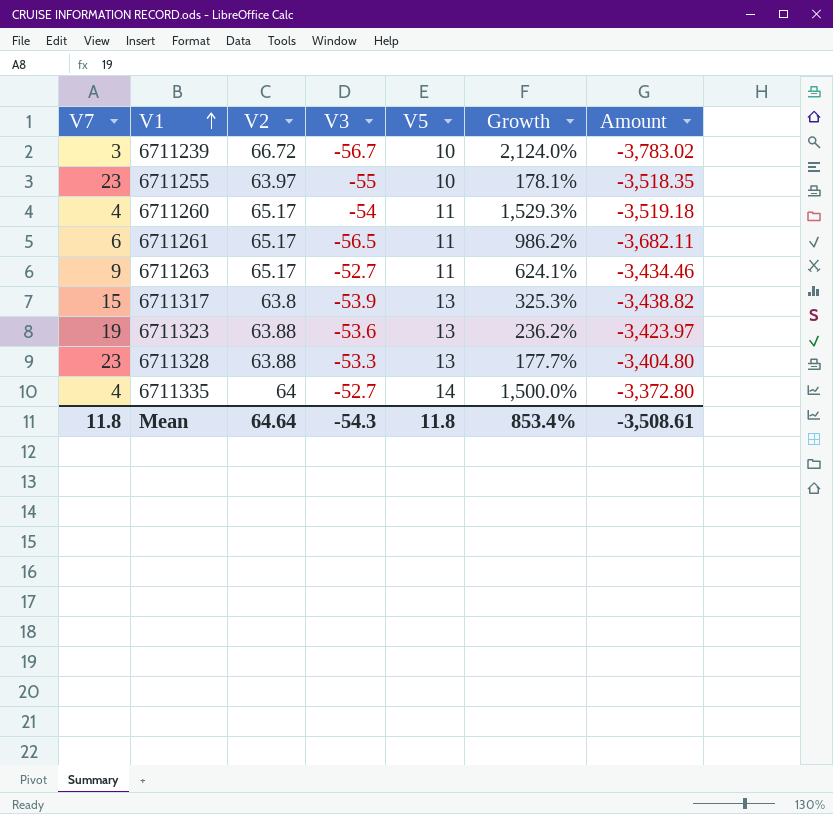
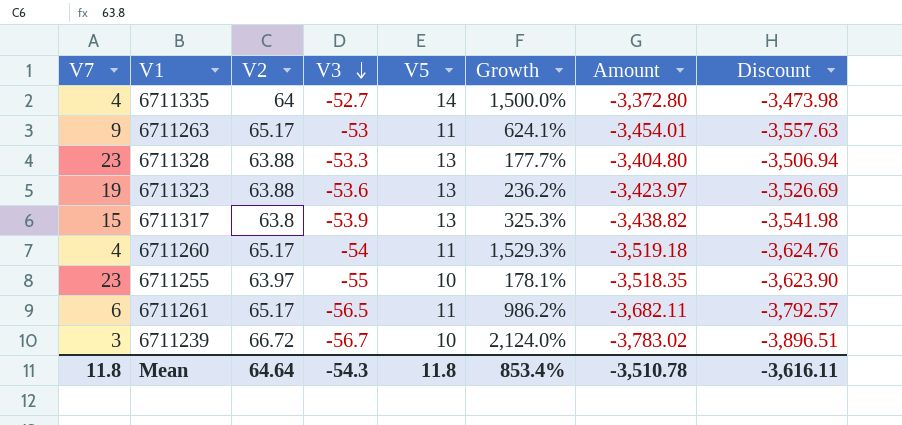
row order: V1 ascending -> V3 descending
column Discount | formula: none -> [Amount] * 1.03
6711263 | V3: -52.7 -> -53
6711263 | Amount: -3,434.46 -> -3,454.01
Mean | Amount: -3,508.61 -> -3,510.78

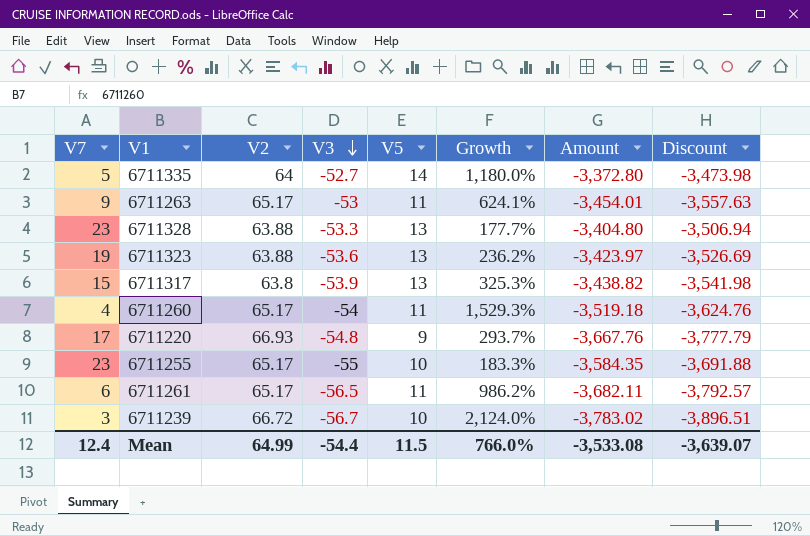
6711335 | V7: 4 -> 5
6711335 | Growth: 1,500.0% -> 1,180.0%
row 6711220: none -> 17 | 66.93 | -54.8 | 9 | 293.7% | -3,667.76 | -3,777.79
6711255 | V2: 63.97 -> 65.17
6711255 | Growth: 178.1% -> 183.3%
6711255 | Amount: -3,518.35 -> -3,584.35
6711255 | Discount: -3,623.90 -> -3,691.88
Mean | V7: 11.8 -> 12.4
Mean | V2: 64.64 -> 64.99
Mean | V3: -54.3 -> -54.4
Mean | V5: 11.8 -> 11.5
Mean | Growth: 853.4% -> 766.0%
Mean | Amount: -3,510.78 -> -3,533.08
Mean | Discount: -3,616.11 -> -3,639.07

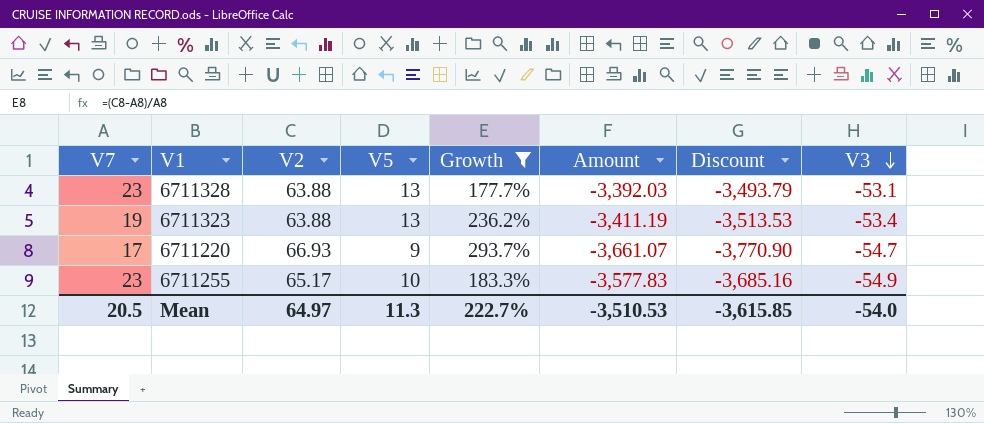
filter: none -> Growth <= 293.7%
column V3 | position: 4 -> 8
6711328 | Amount: -3,404.80 -> -3,392.03
6711328 | Discount: -3,506.94 -> -3,493.79
6711328 | V3: -53.3 -> -53.1
6711323 | Amount: -3,423.97 -> -3,411.19
6711323 | Discount: -3,526.69 -> -3,513.53
6711323 | V3: -53.6 -> -53.4
6711220 | Amount: -3,667.76 -> -3,661.07
6711220 | Discount: -3,777.79 -> -3,770.90
6711220 | V3: -54.8 -> -54.7
6711255 | Amount: -3,584.35 -> -3,577.83
6711255 | Discount: -3,691.88 -> -3,685.16
6711255 | V3: -55 -> -54.9
Mean | V7: 12.4 -> 20.5
Mean | V2: 64.99 -> 64.97
Mean | V5: 11.5 -> 11.3
Mean | Growth: 766.0% -> 222.7%
Mean | Amount: -3,533.08 -> -3,510.53
Mean | Discount: -3,639.07 -> -3,615.85
Mean | V3: -54.4 -> -54.0

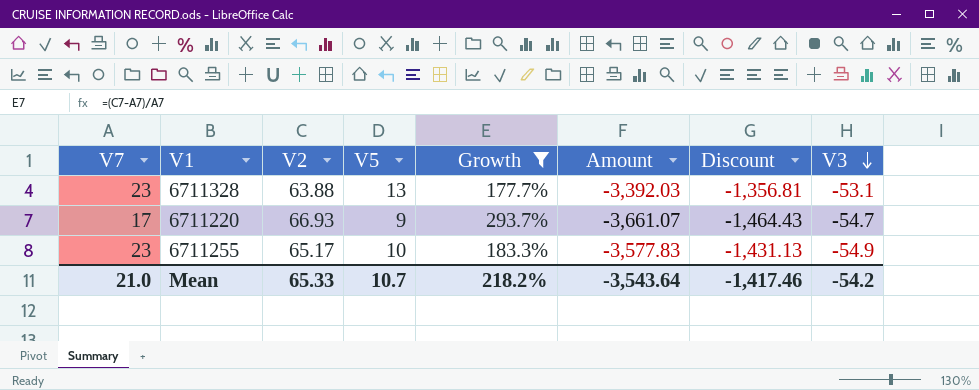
column Discount | formula: [Amount] * 1.03 -> [Amount] * 0.4
row 6711323: 19 | 63.88 | 13 | 236.2% | -3,411.19 | -3,513.53 | -53.4 -> none
Mean | V7: 20.5 -> 21.0
Mean | V2: 64.97 -> 65.33
Mean | V5: 11.3 -> 10.7
Mean | Growth: 222.7% -> 218.2%
Mean | Amount: -3,510.53 -> -3,543.64
Mean | Discount: -3,615.85 -> -1,417.46
Mean | V3: -54.0 -> -54.2

